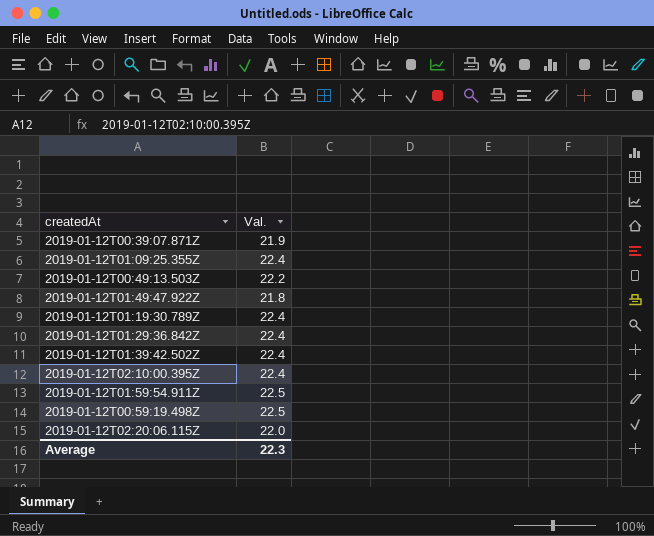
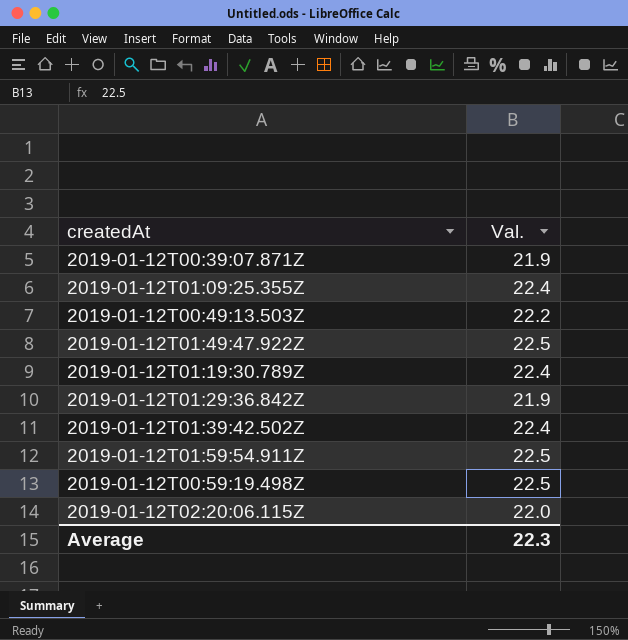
row 2019-01-12T02:10:00.395Z: 22.4 -> none
2019-01-12T01:49:47.922Z | Val.: 21.8 -> 22.5
2019-01-12T01:29:36.842Z | Val.: 22.4 -> 21.9

